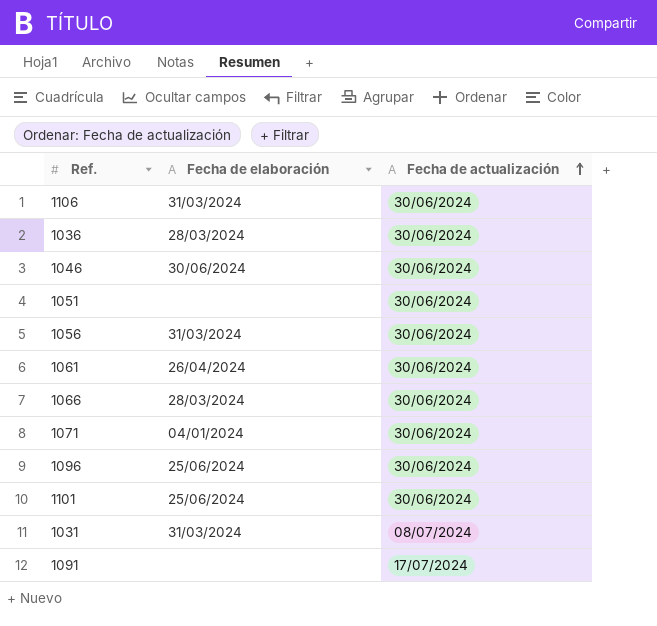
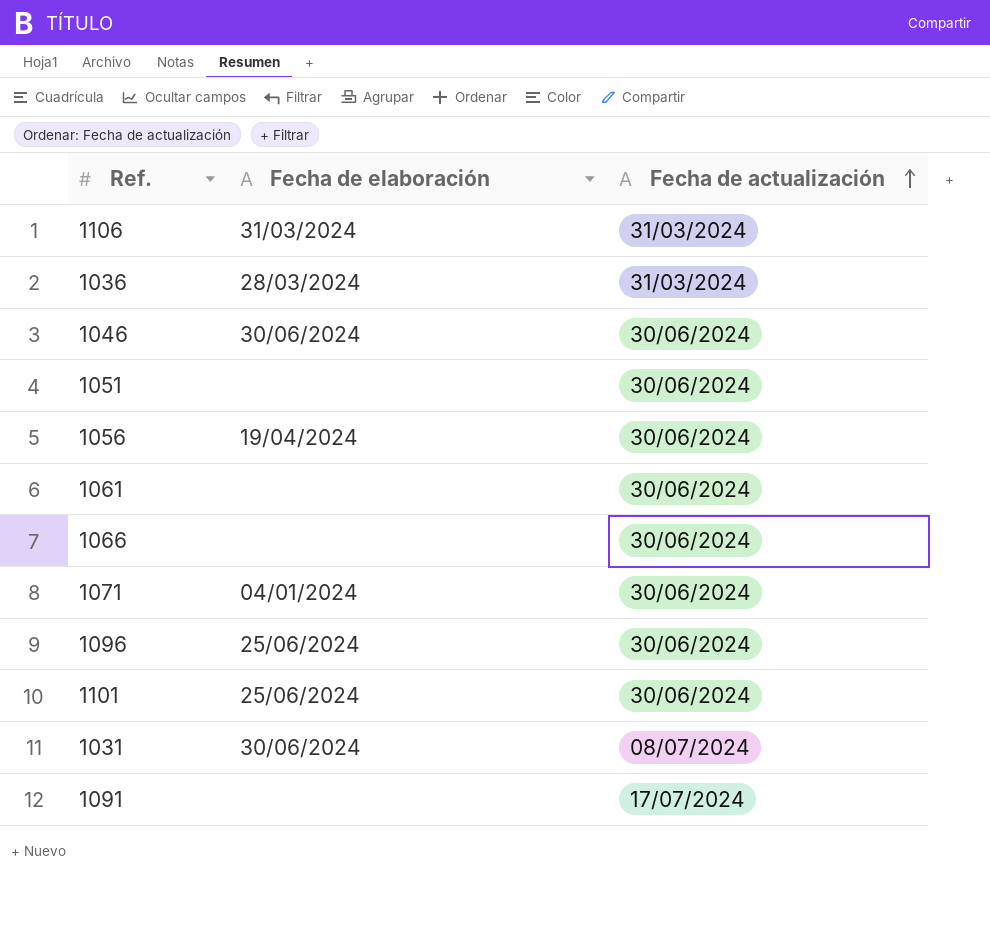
1106 | Fecha de actualización: 30/06/2024 -> 31/03/2024
1036 | Fecha de actualización: 30/06/2024 -> 31/03/2024
1056 | Fecha de elaboración: 31/03/2024 -> 19/04/2024
1061 | Fecha de elaboración: 26/04/2024 -> none
1066 | Fecha de elaboración: 28/03/2024 -> none
1031 | Fecha de elaboración: 31/03/2024 -> 30/06/2024

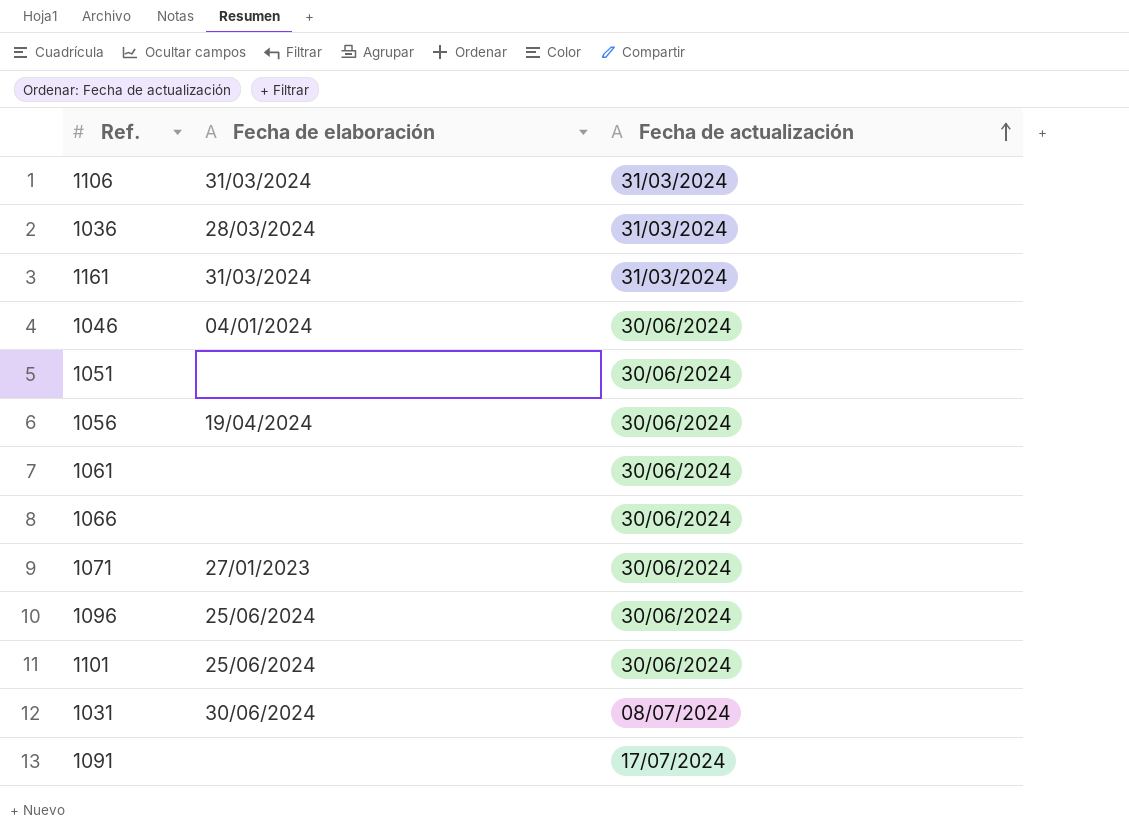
row 1161: none -> 31/03/2024 | 31/03/2024
1046 | Fecha de elaboración: 30/06/2024 -> 04/01/2024
1071 | Fecha de elaboración: 04/01/2024 -> 27/01/2023

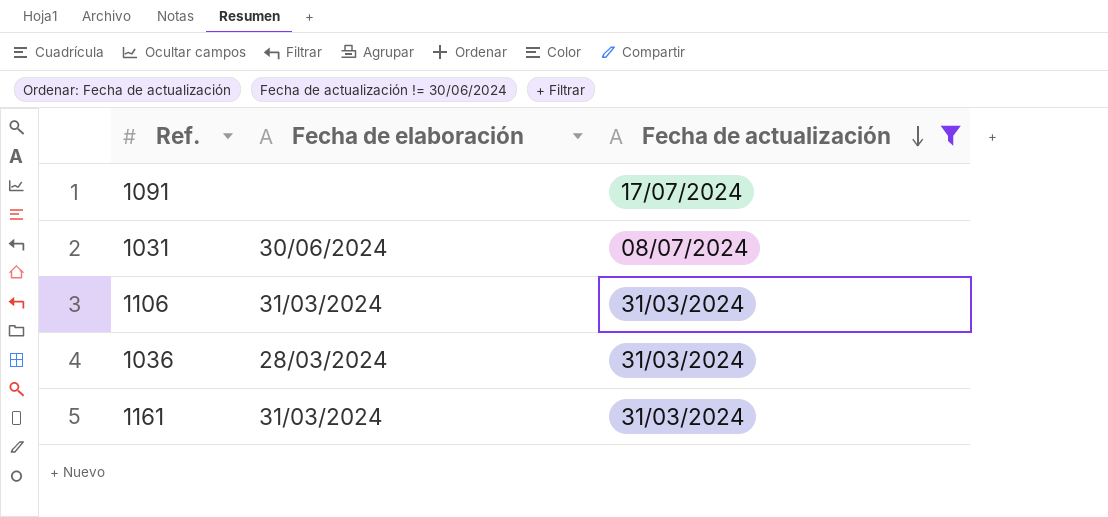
filter: none -> Fecha de actualización != 30/06/2024
row order: Fecha de actualización ascending -> Fecha de actualización descending

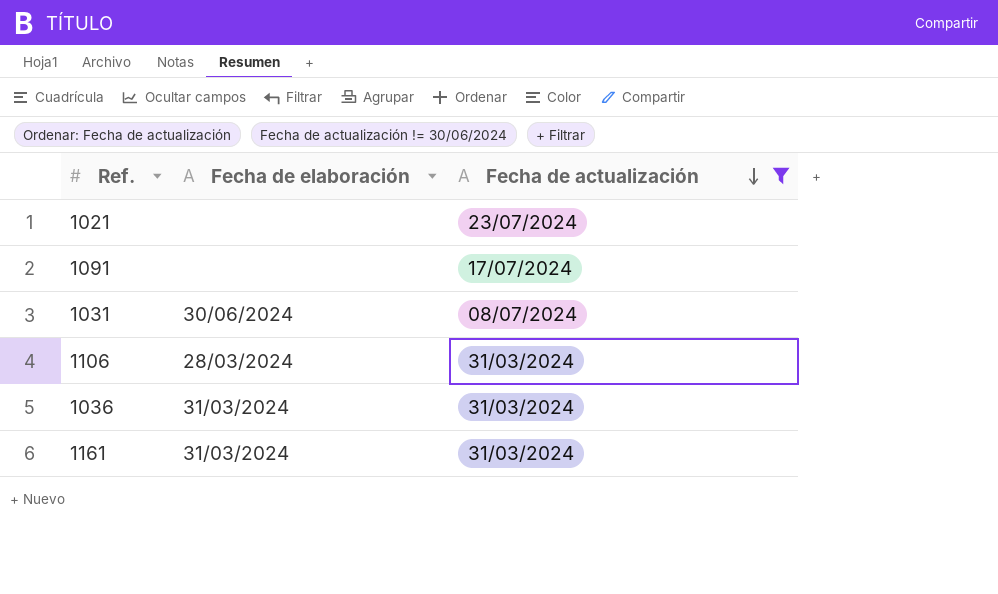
row 1021: none -> none | 23/07/2024
1106 | Fecha de elaboración: 31/03/2024 -> 28/03/2024
1036 | Fecha de elaboración: 28/03/2024 -> 31/03/2024

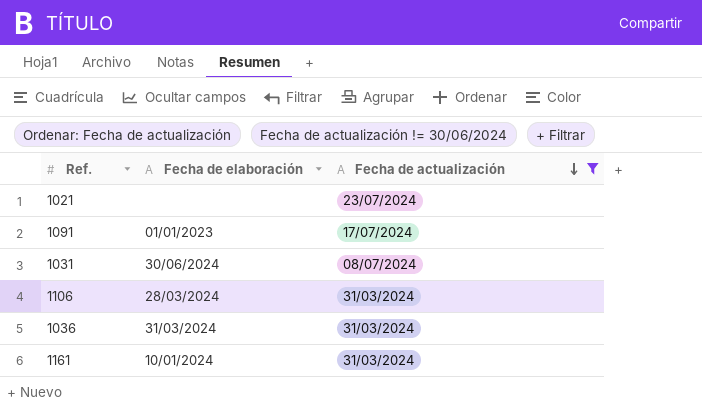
1091 | Fecha de elaboración: none -> 01/01/2023
1161 | Fecha de elaboración: 31/03/2024 -> 10/01/2024

